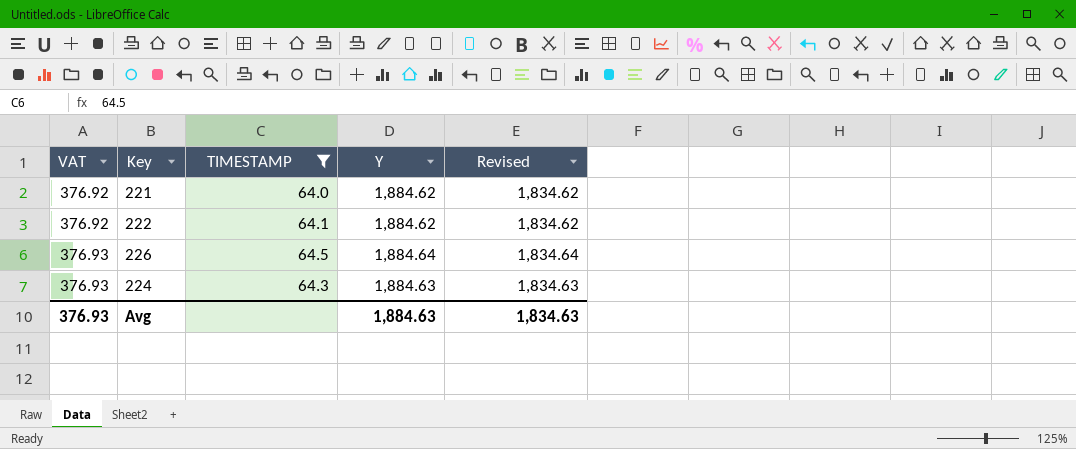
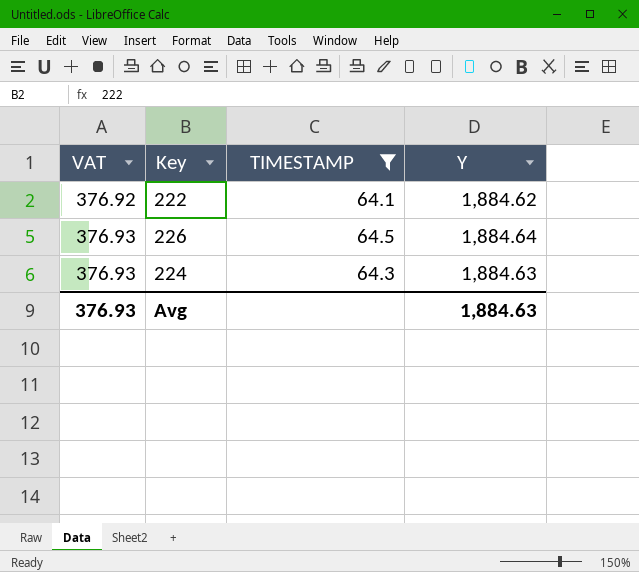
column Revised | formula: [Y] - 50 -> none
row 221: 376.92 | 64.0 | 1,884.62 | 1,834.62 -> none

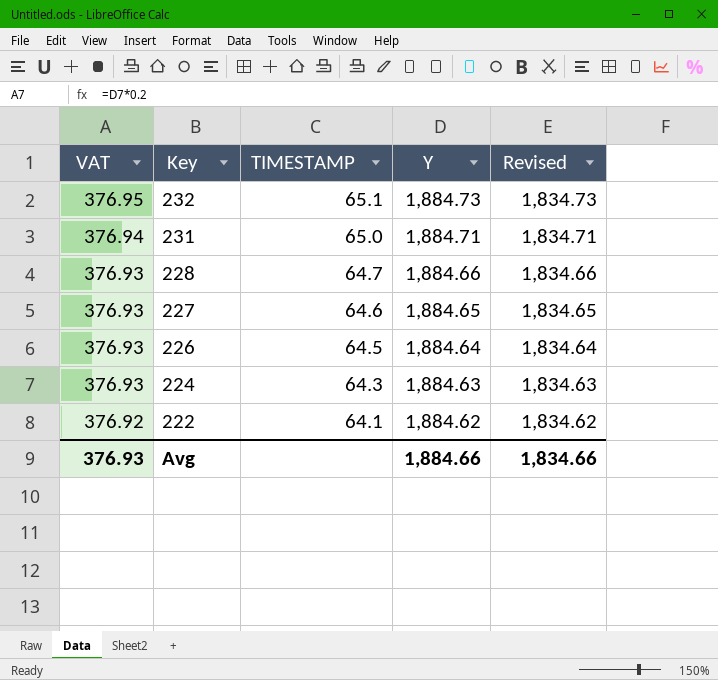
filter: TIMESTAMP <= 64.5 -> none
row order: VAT ascending -> VAT descending
column Revised | formula: none -> [Y] - 50
Avg | Y: 1,884.63 -> 1,884.66

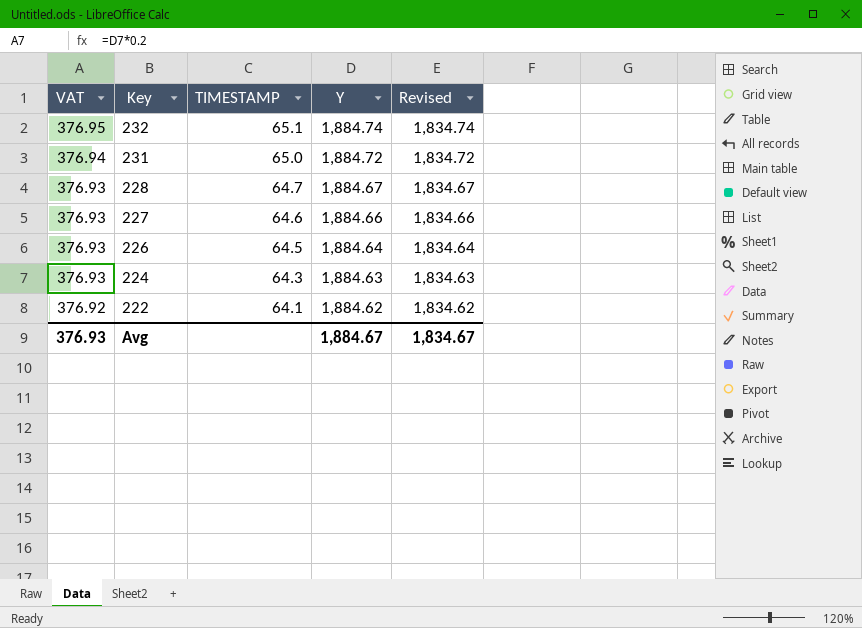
232 | Y: 1,884.73 -> 1,884.74
232 | Revised: 1,834.73 -> 1,834.74
231 | Y: 1,884.71 -> 1,884.72
231 | Revised: 1,834.71 -> 1,834.72
228 | Y: 1,884.66 -> 1,884.67
228 | Revised: 1,834.66 -> 1,834.67
227 | Y: 1,884.65 -> 1,884.66
227 | Revised: 1,834.65 -> 1,834.66
Avg | Y: 1,884.66 -> 1,884.67
Avg | Revised: 1,834.66 -> 1,834.67

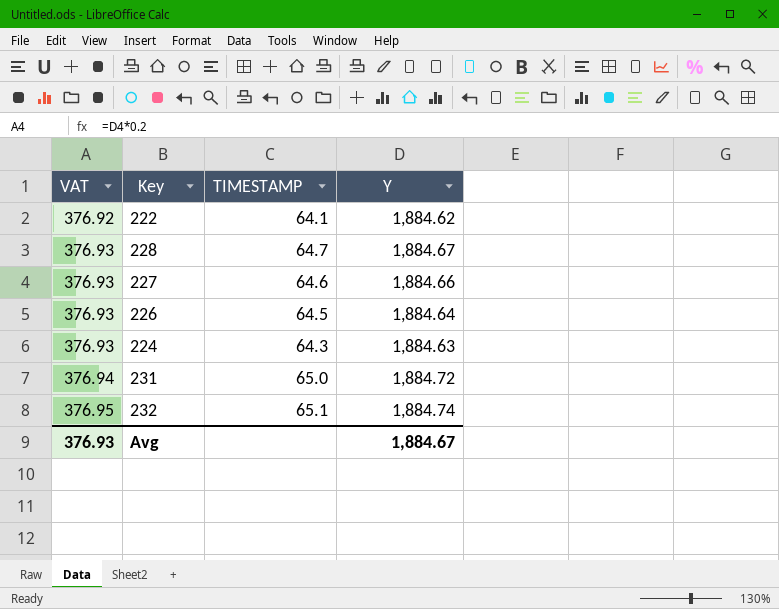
row order: VAT descending -> VAT ascending
column Revised | formula: [Y] - 50 -> none

